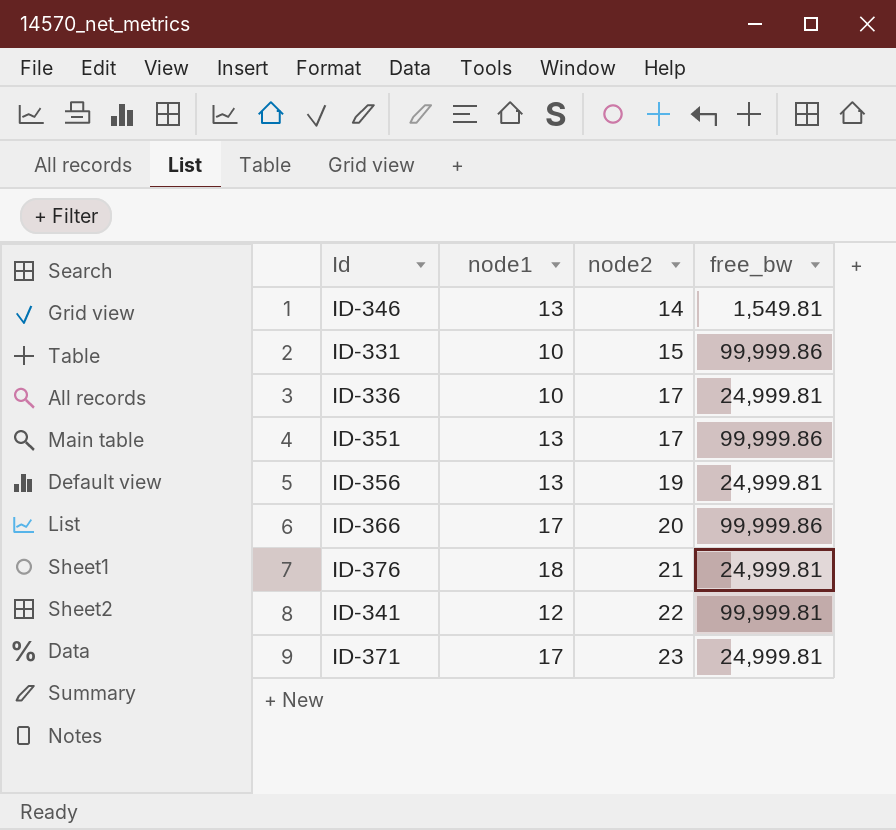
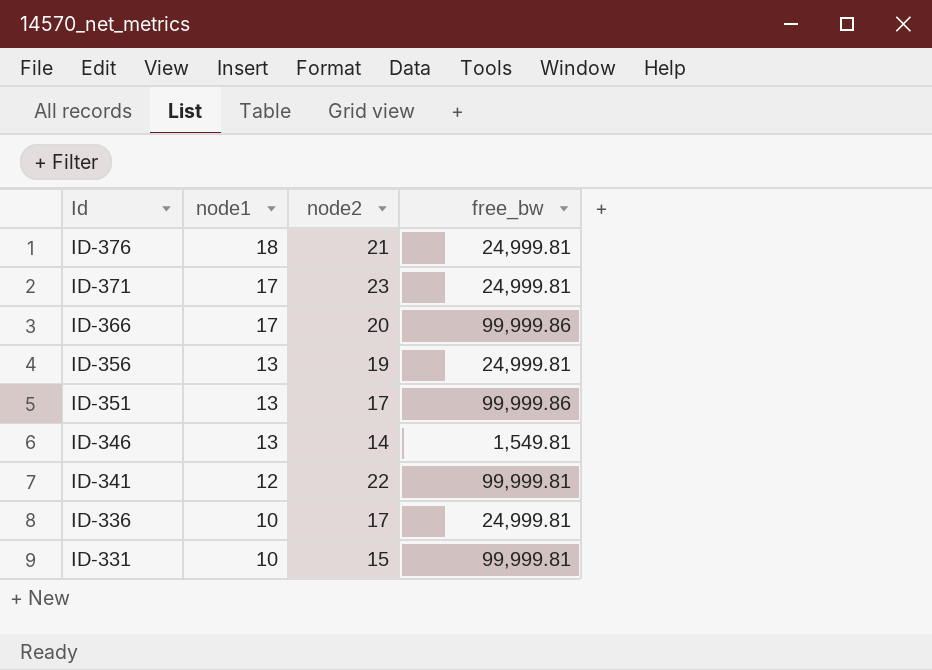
row order: node2 ascending -> Id descending
ID-331 | free_bw: 99,999.86 -> 99,999.81

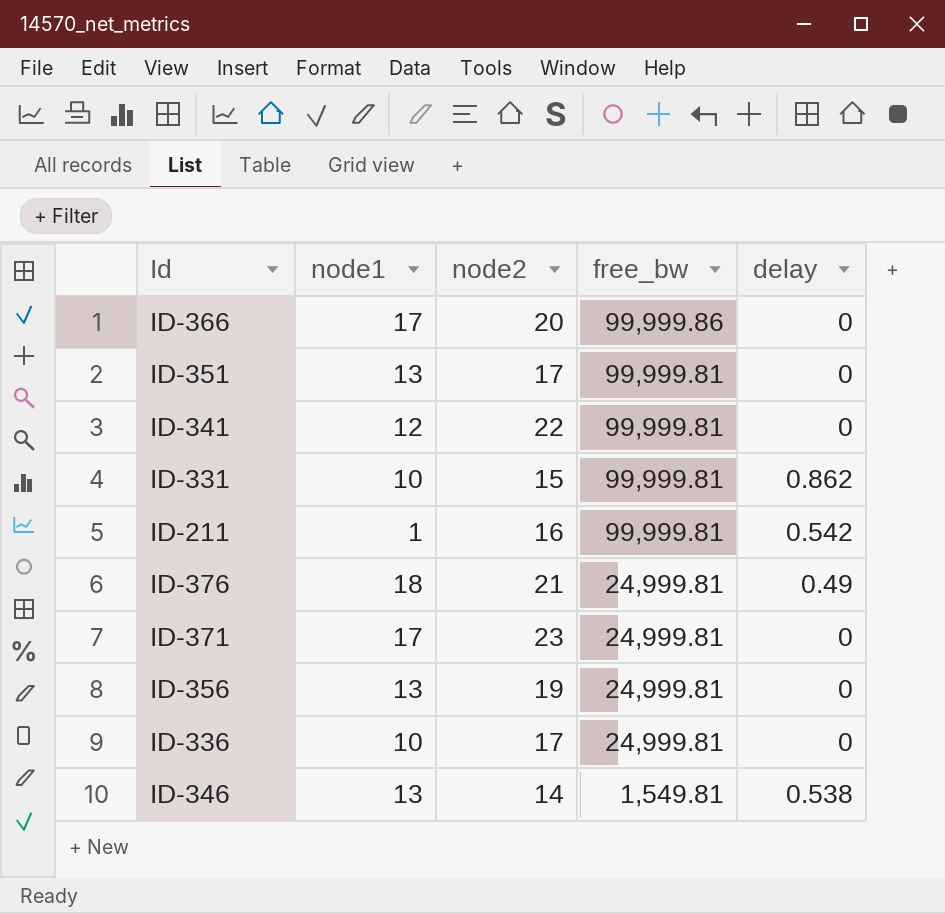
row order: Id descending -> free_bw descending
column delay | position: none -> 5
ID-351 | free_bw: 99,999.86 -> 99,999.81
row ID-211: none -> 1 | 16 | 99,999.81 | 0.542

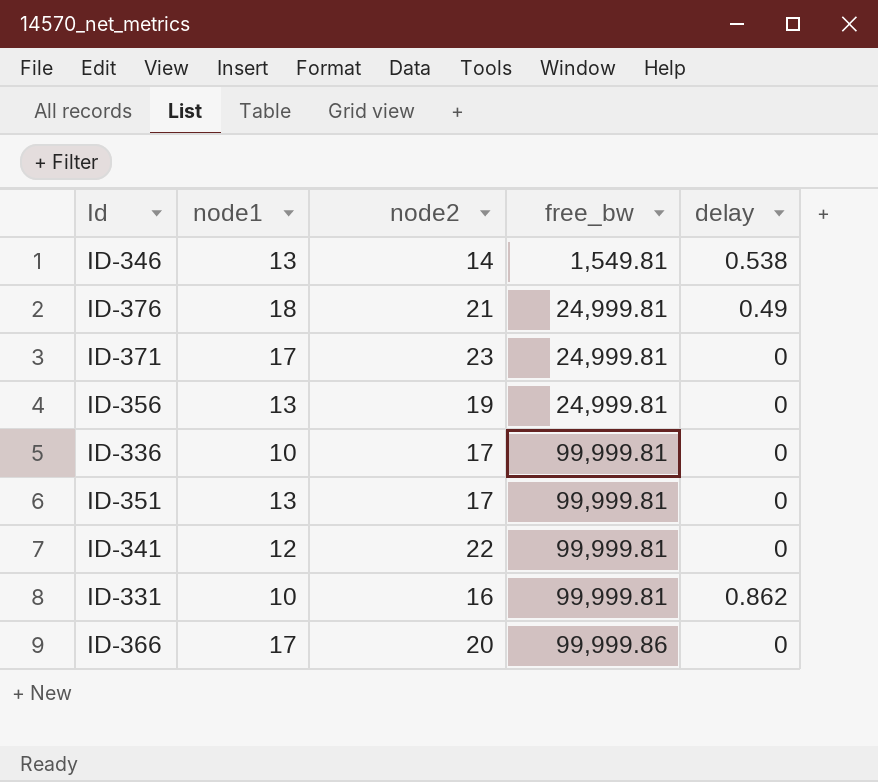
row order: free_bw descending -> free_bw ascending
row ID-211: 1 | 16 | 99,999.81 | 0.542 -> none
ID-336 | free_bw: 24,999.81 -> 99,999.81
ID-331 | node2: 15 -> 16

